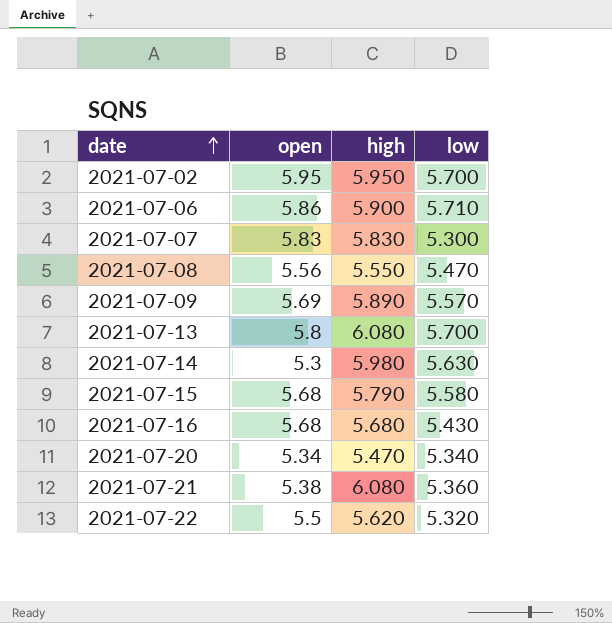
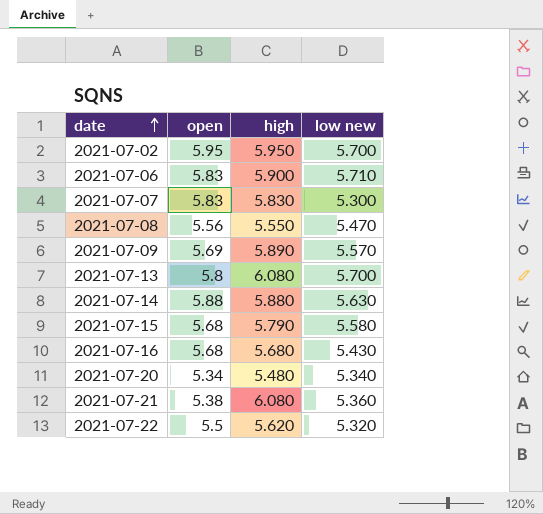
column name: low -> low new
2021-07-06 | open: 5.86 -> 5.83
2021-07-14 | open: 5.3 -> 5.88
2021-07-14 | high: 5.980 -> 5.880
2021-07-20 | high: 5.470 -> 5.480

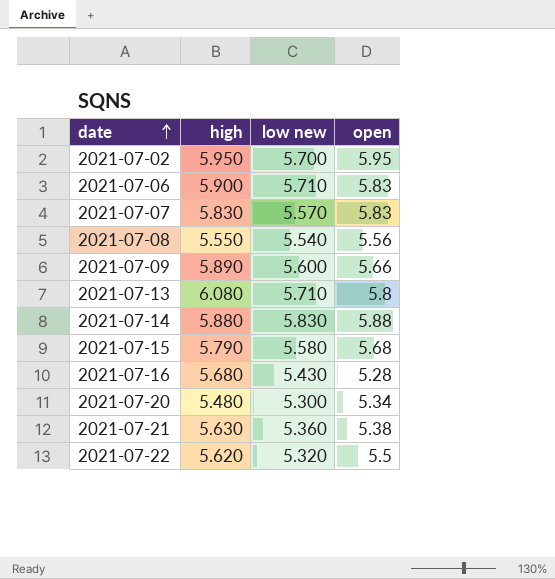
column open | position: 2 -> 4
2021-07-07 | low new: 5.300 -> 5.570
2021-07-08 | low new: 5.470 -> 5.540
2021-07-09 | low new: 5.570 -> 5.600
2021-07-09 | open: 5.69 -> 5.66
2021-07-13 | low new: 5.700 -> 5.710
2021-07-14 | low new: 5.630 -> 5.830
2021-07-16 | open: 5.68 -> 5.28
2021-07-20 | low new: 5.340 -> 5.300
2021-07-21 | high: 6.080 -> 5.630

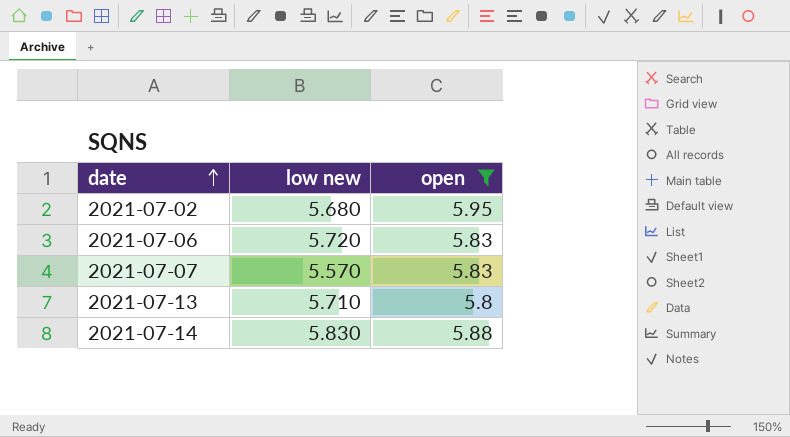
filter: none -> open >= 5.8
column high | position: 2 -> none
2021-07-02 | low new: 5.700 -> 5.680
2021-07-06 | low new: 5.710 -> 5.720

